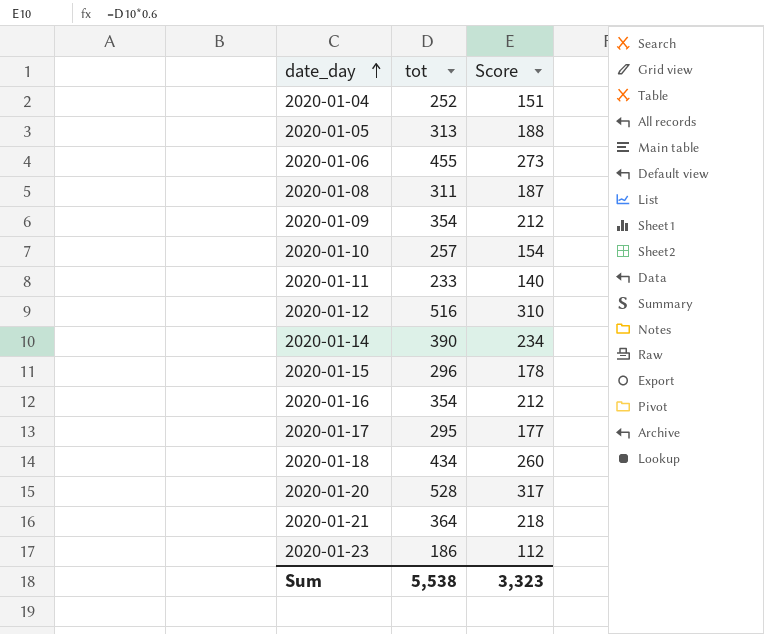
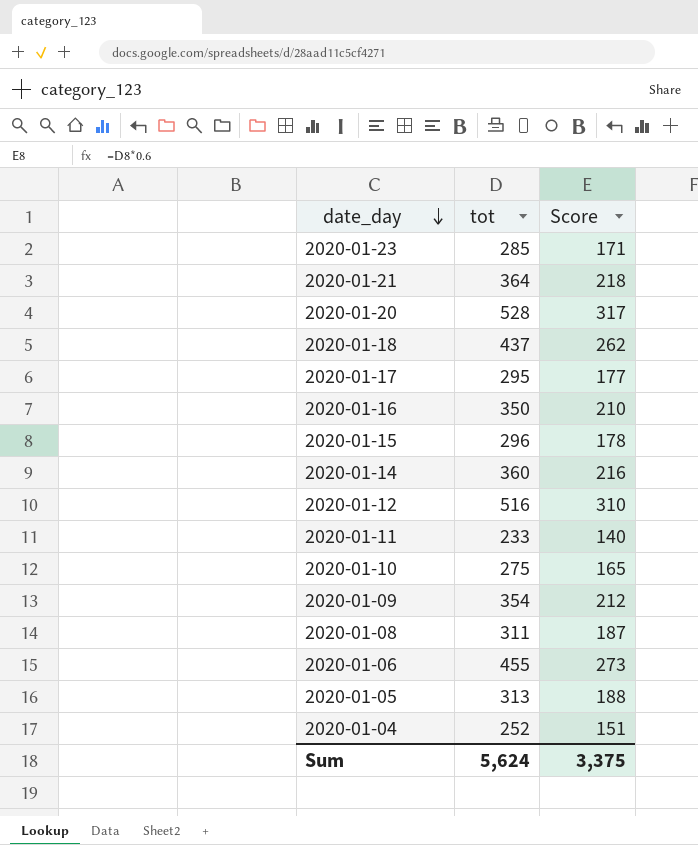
row order: date_day ascending -> date_day descending
2020-01-23 | tot: 186 -> 285
2020-01-23 | Score: 112 -> 171
2020-01-18 | tot: 434 -> 437
2020-01-18 | Score: 260 -> 262
2020-01-16 | tot: 354 -> 350
2020-01-16 | Score: 212 -> 210
2020-01-14 | tot: 390 -> 360
2020-01-14 | Score: 234 -> 216
2020-01-10 | tot: 257 -> 275
2020-01-10 | Score: 154 -> 165
Sum | tot: 5,538 -> 5,624
Sum | Score: 3,323 -> 3,375

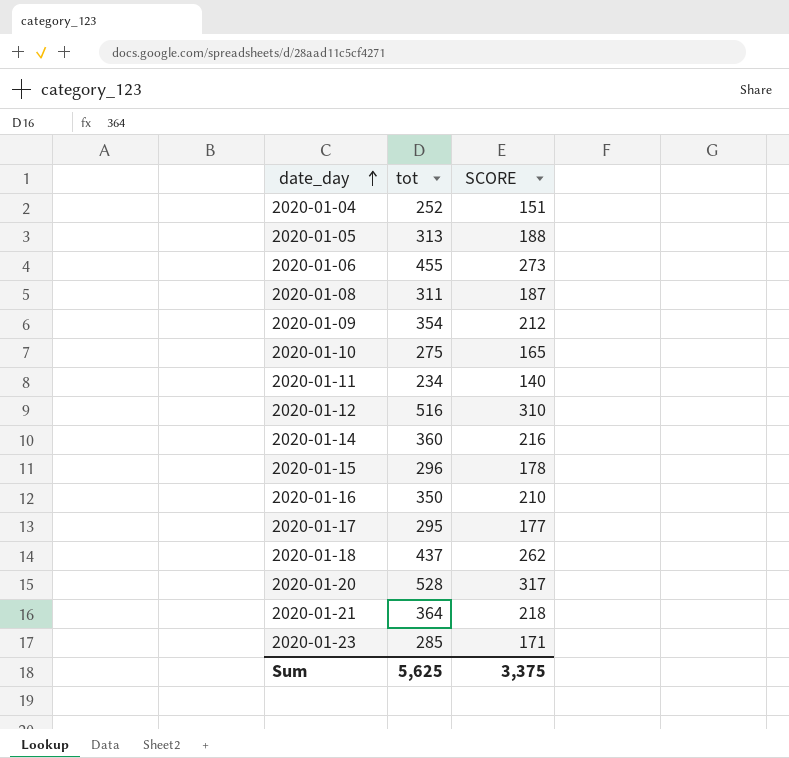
row order: date_day descending -> date_day ascending
column name: Score -> SCORE
2020-01-11 | tot: 233 -> 234
Sum | tot: 5,624 -> 5,625

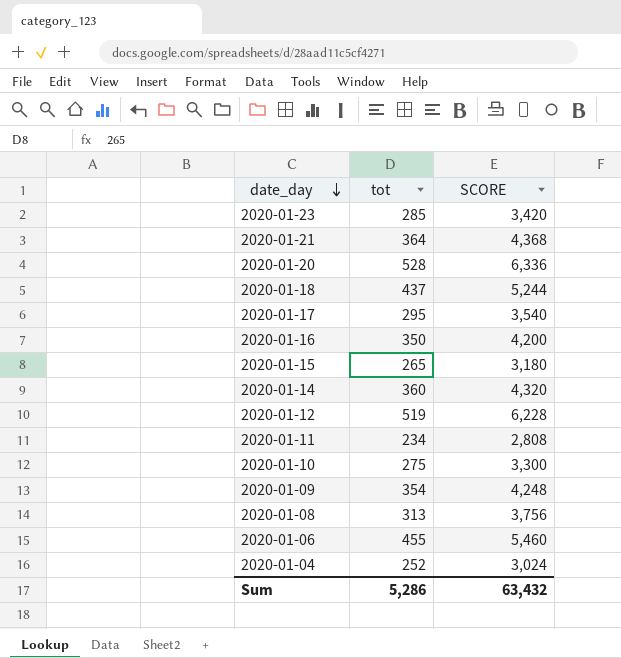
row order: date_day ascending -> date_day descending
column SCORE | formula: [tot] * 0.6 -> [tot] * 12
row 2020-01-05: 313 | 188 -> none
2020-01-15 | tot: 296 -> 265
2020-01-12 | tot: 516 -> 519
2020-01-08 | tot: 311 -> 313
Sum | tot: 5,625 -> 5,286
Sum | SCORE: 3,375 -> 63,432

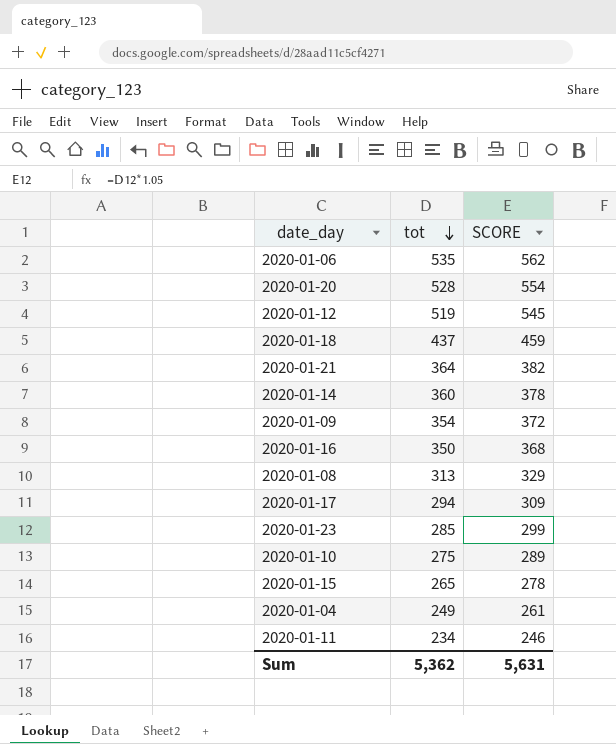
row order: date_day descending -> tot descending
column SCORE | formula: [tot] * 12 -> [tot] * 1.05
2020-01-06 | tot: 455 -> 535
2020-01-17 | tot: 295 -> 294
2020-01-04 | tot: 252 -> 249
Sum | tot: 5,286 -> 5,362
Sum | SCORE: 63,432 -> 5,631

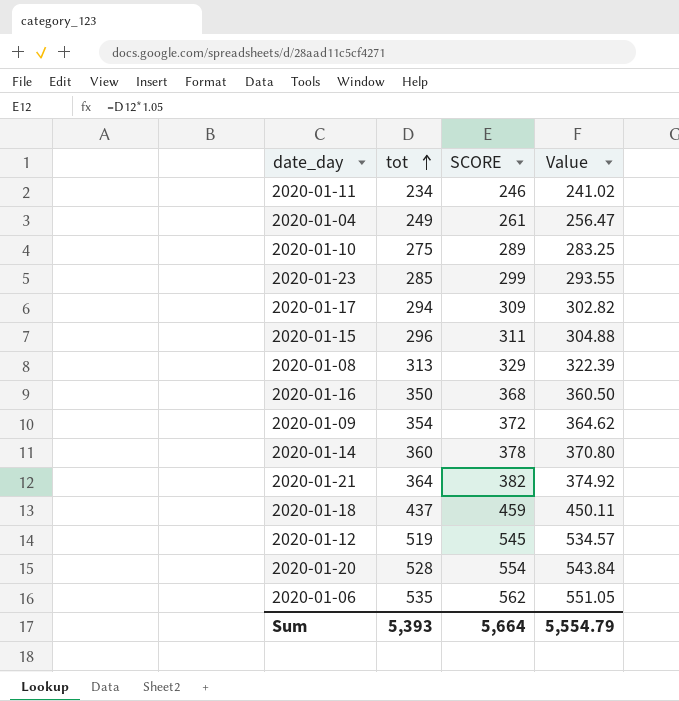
row order: tot descending -> tot ascending
column Value | formula: none -> [tot] * 1.03
2020-01-15 | tot: 265 -> 296
2020-01-15 | SCORE: 278 -> 311
Sum | tot: 5,362 -> 5,393
Sum | SCORE: 5,631 -> 5,664

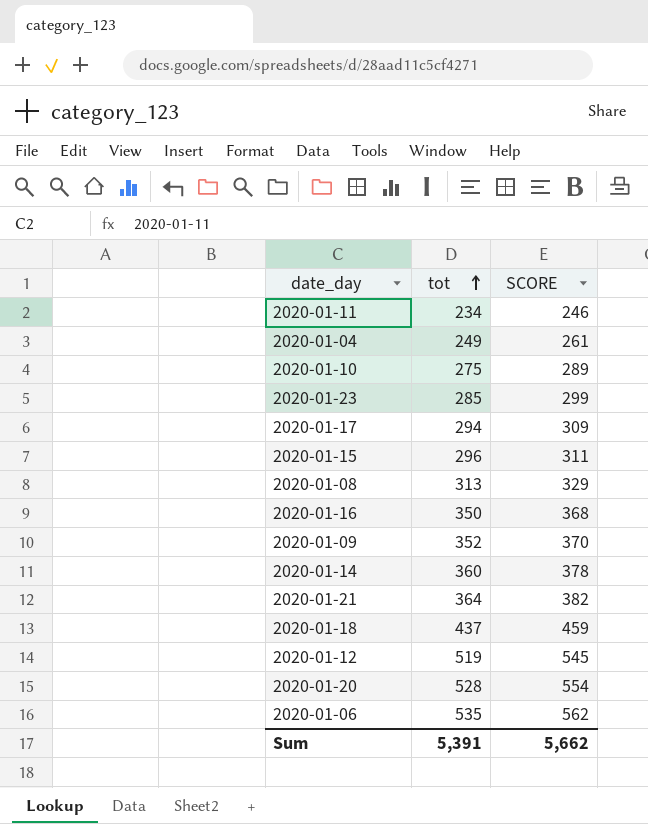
column Value | formula: [tot] * 1.03 -> none
2020-01-09 | tot: 354 -> 352
2020-01-09 | SCORE: 372 -> 370
Sum | tot: 5,393 -> 5,391
Sum | SCORE: 5,664 -> 5,662

